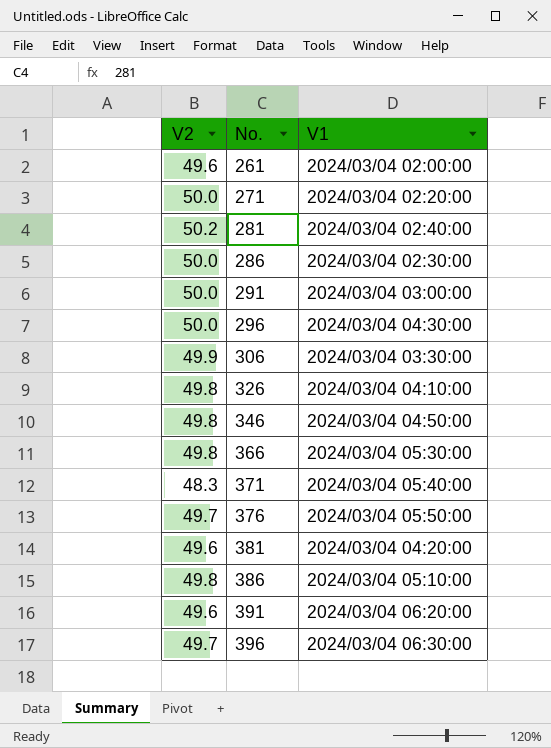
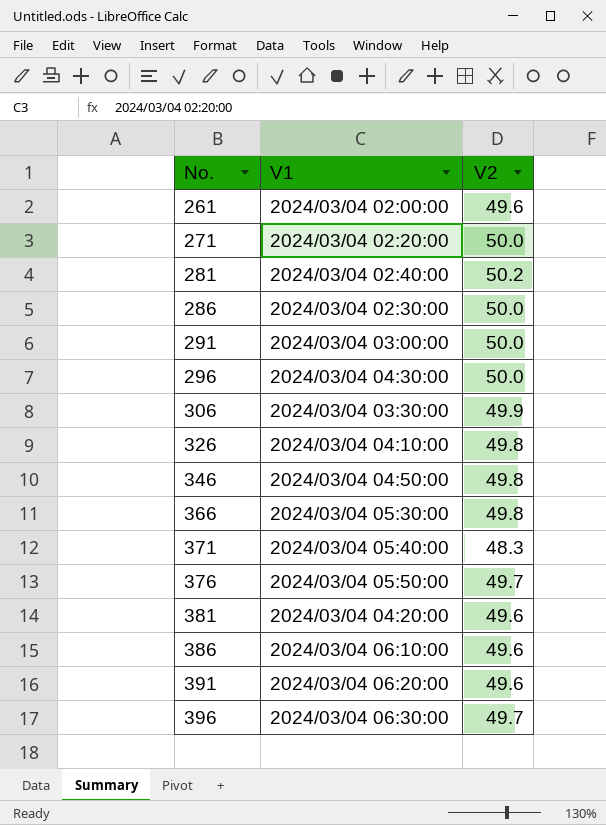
column V2 | position: 1 -> 3
386 | V1: 2024/03/04 05:10:00 -> 2024/03/04 06:10:00
386 | V2: 49.8 -> 49.6

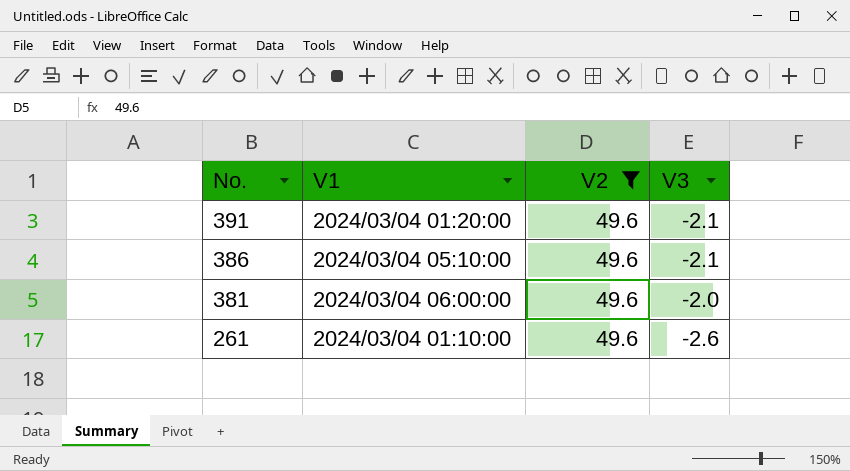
filter: none -> V2 = 49.6
row order: No. ascending -> No. descending
column V3 | position: none -> 4
391 | V1: 2024/03/04 06:20:00 -> 2024/03/04 01:20:00
386 | V1: 2024/03/04 06:10:00 -> 2024/03/04 05:10:00
381 | V1: 2024/03/04 04:20:00 -> 2024/03/04 06:00:00
261 | V1: 2024/03/04 02:00:00 -> 2024/03/04 01:10:00

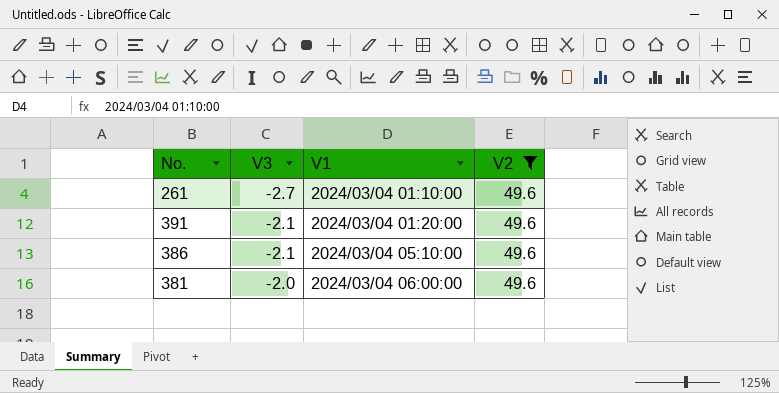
row order: No. descending -> V3 ascending
column V3 | position: 4 -> 2
261 | V3: -2.6 -> -2.7

